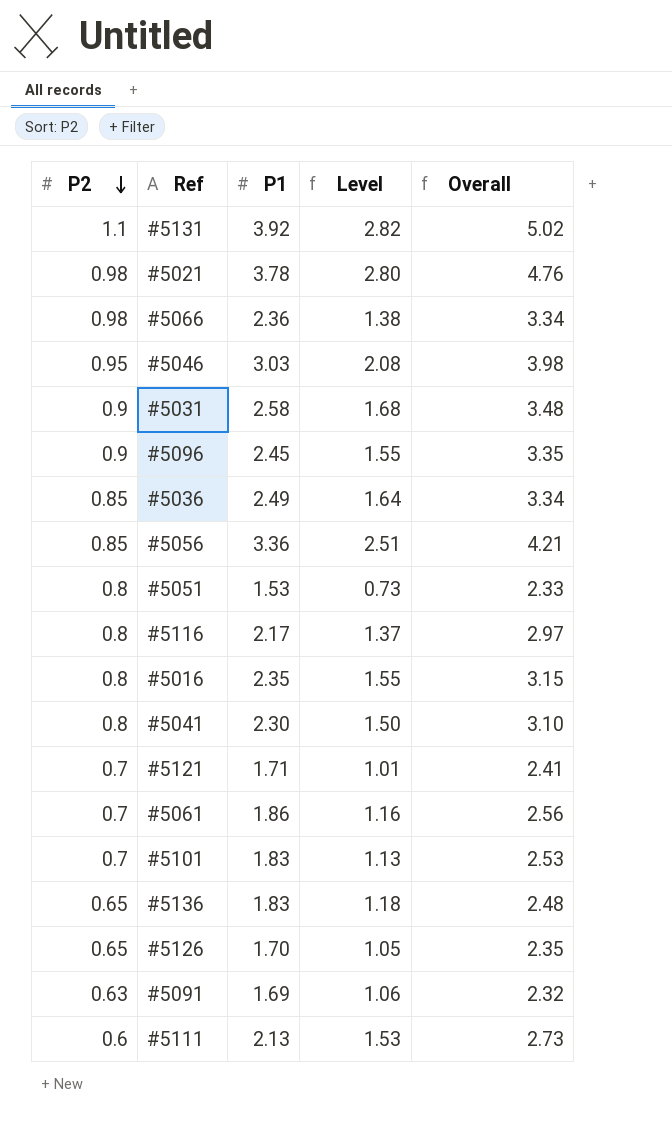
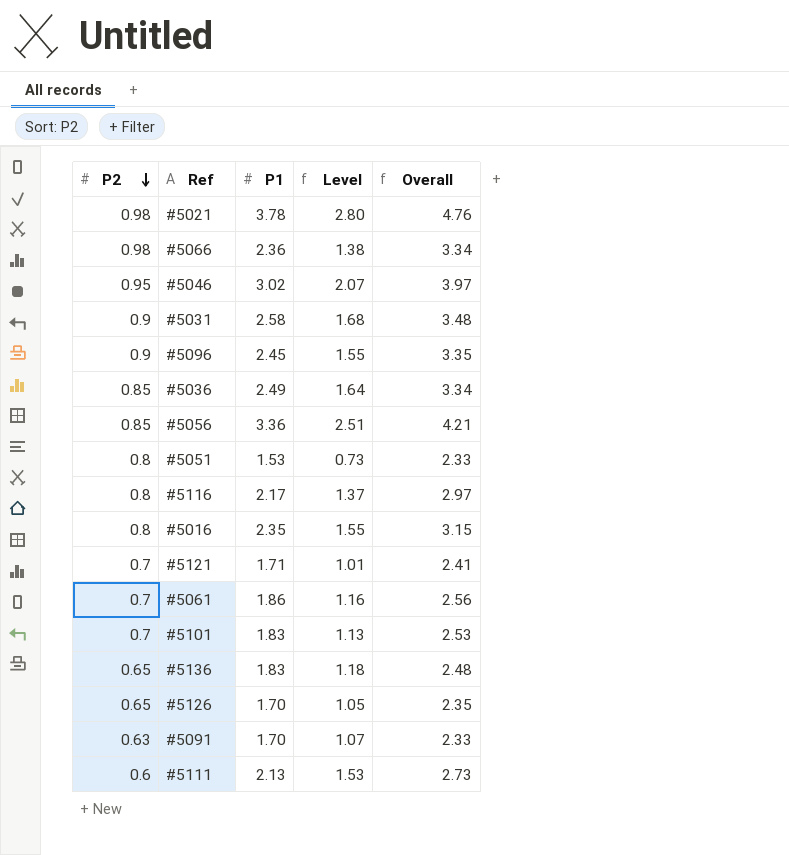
row #5131: 1.1 | 3.92 | 2.82 | 5.02 -> none
row #5041: 0.8 | 2.30 | 1.50 | 3.10 -> none
#5046 | P1: 3.03 -> 3.02
#5046 | Level: 2.08 -> 2.07
#5046 | Overall: 3.98 -> 3.97
#5091 | P1: 1.69 -> 1.70
#5091 | Level: 1.06 -> 1.07
#5091 | Overall: 2.32 -> 2.33

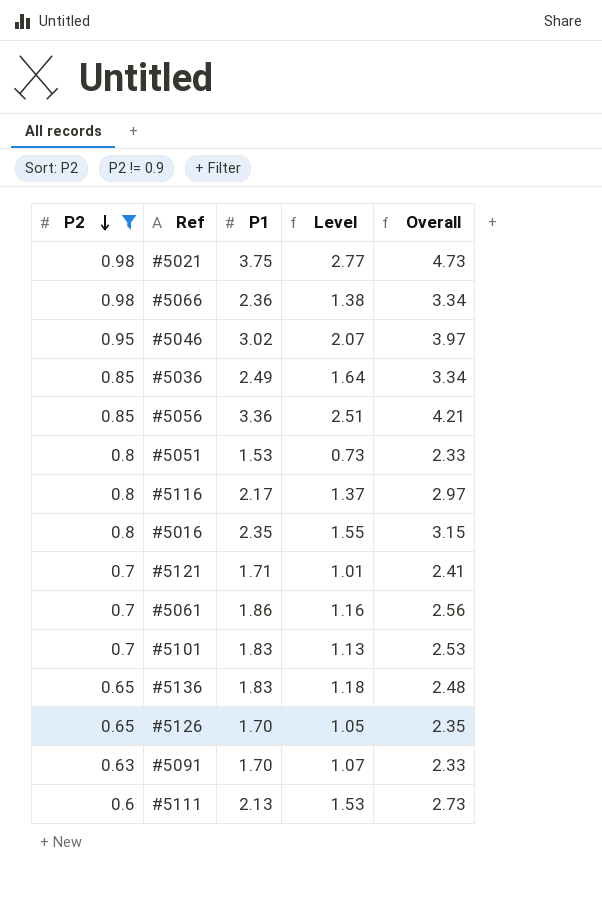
filter: none -> P2 != 0.9
#5021 | P1: 3.78 -> 3.75
#5021 | Level: 2.80 -> 2.77
#5021 | Overall: 4.76 -> 4.73

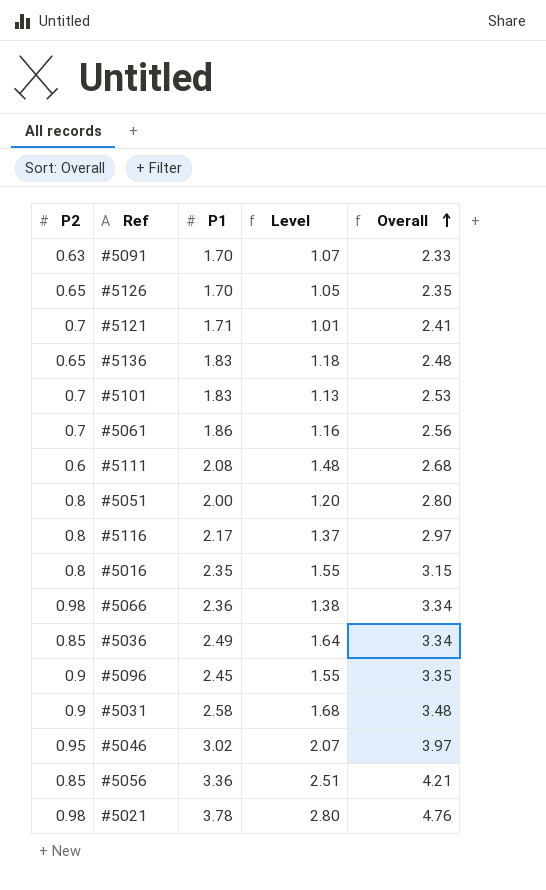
filter: P2 != 0.9 -> none
row order: P2 descending -> Overall ascending
#5111 | P1: 2.13 -> 2.08
#5111 | Level: 1.53 -> 1.48
#5111 | Overall: 2.73 -> 2.68
#5051 | P1: 1.53 -> 2.00
#5051 | Level: 0.73 -> 1.20
#5051 | Overall: 2.33 -> 2.80
#5021 | P1: 3.75 -> 3.78
#5021 | Level: 2.77 -> 2.80
#5021 | Overall: 4.73 -> 4.76

